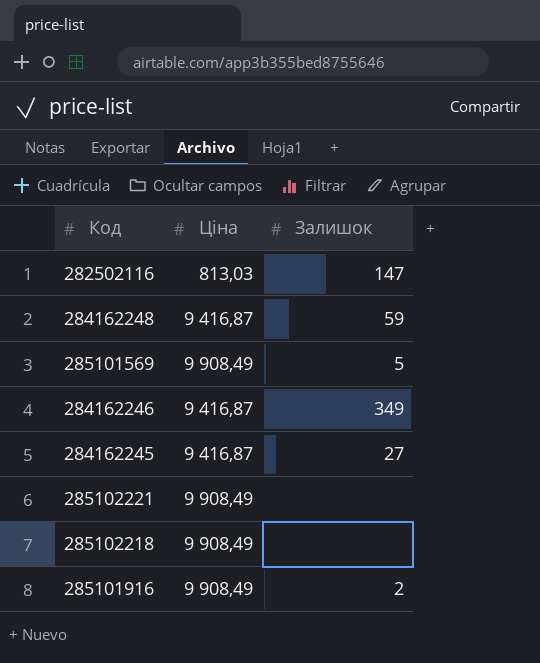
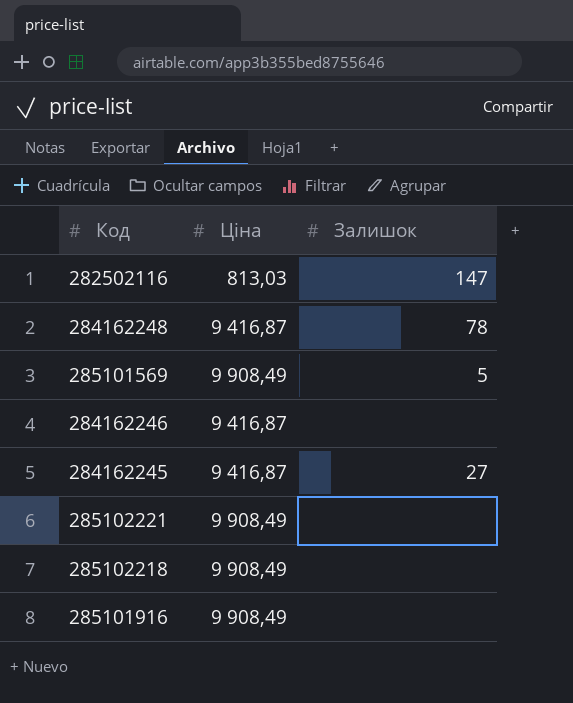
284162248 | Залишок: 59 -> 78
284162246 | Залишок: 349 -> none
285101916 | Залишок: 2 -> none

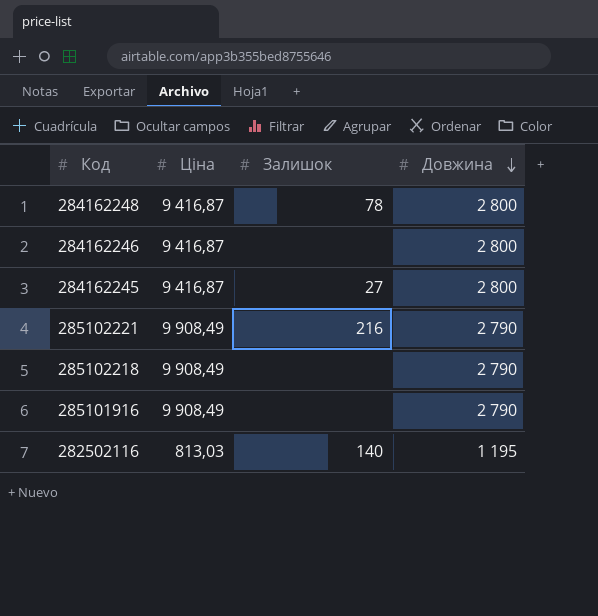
row order: none -> Довжина descending
column Довжина | position: none -> 4
row 285101569: 9 908,49 | 5 -> none
285102221 | Залишок: none -> 216
282502116 | Залишок: 147 -> 140

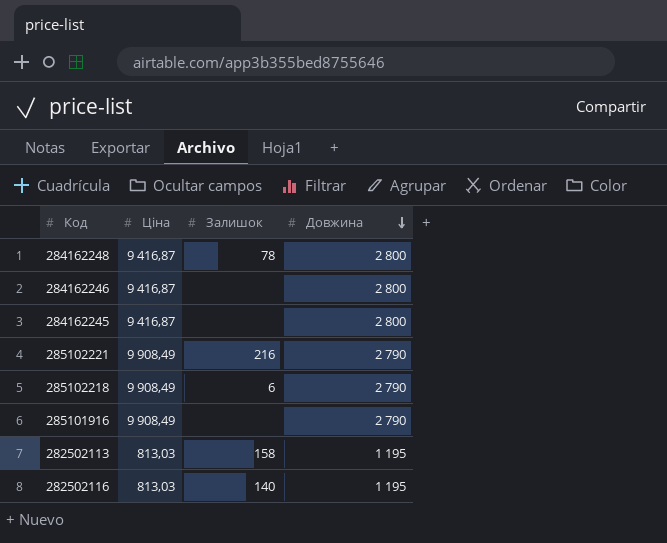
284162245 | Залишок: 27 -> none
285102218 | Залишок: none -> 6
row 282502113: none -> 813,03 | 158 | 1 195

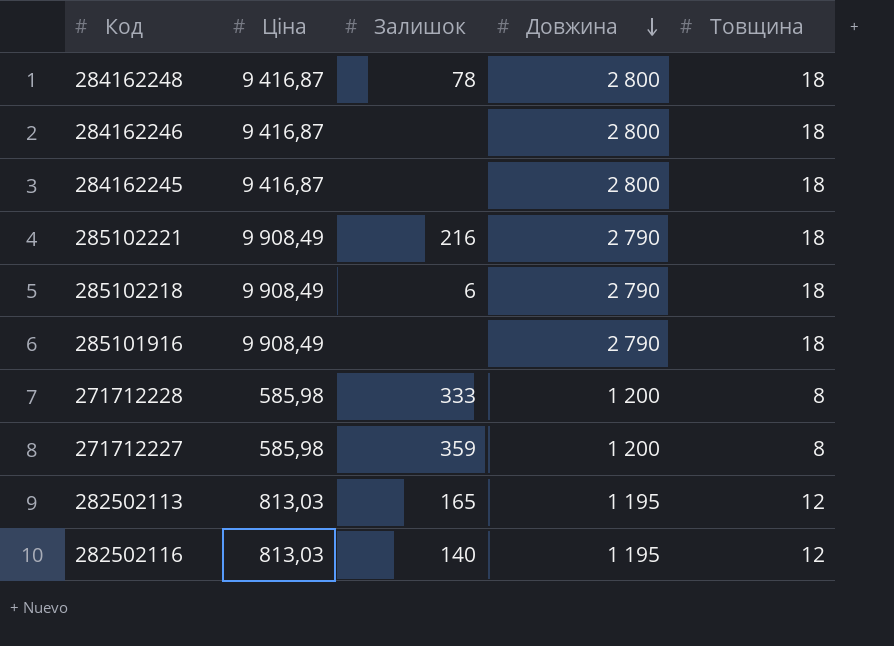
column Товщина | position: none -> 5
row 271712228: none -> 585,98 | 333 | 1 200 | 8
row 271712227: none -> 585,98 | 359 | 1 200 | 8
282502113 | Залишок: 158 -> 165

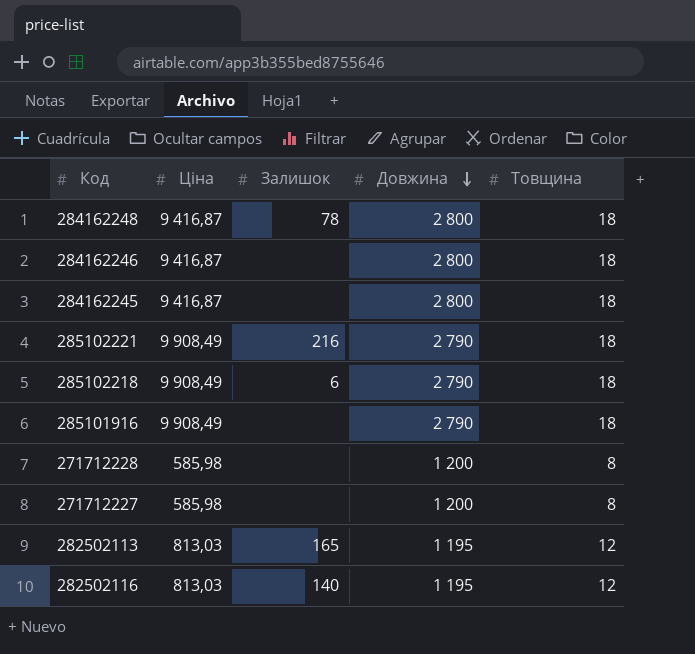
271712228 | Залишок: 333 -> none
271712227 | Залишок: 359 -> none

